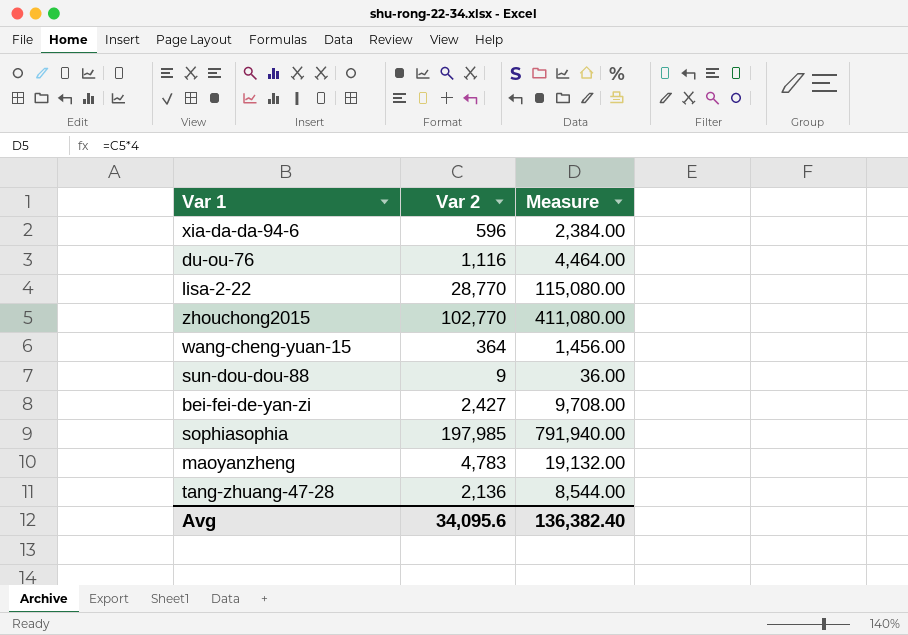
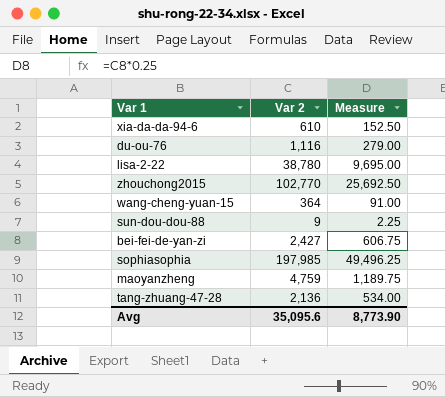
column Measure | formula: [Var 2] * 4 -> [Var 2] * 0.25
xia-da-da-94-6 | Var 2: 596 -> 610
lisa-2-22 | Var 2: 28,770 -> 38,780
maoyanzheng | Var 2: 4,783 -> 4,759
Avg | Var 2: 34,095.6 -> 35,095.6
Avg | Measure: 136,382.40 -> 8,773.90

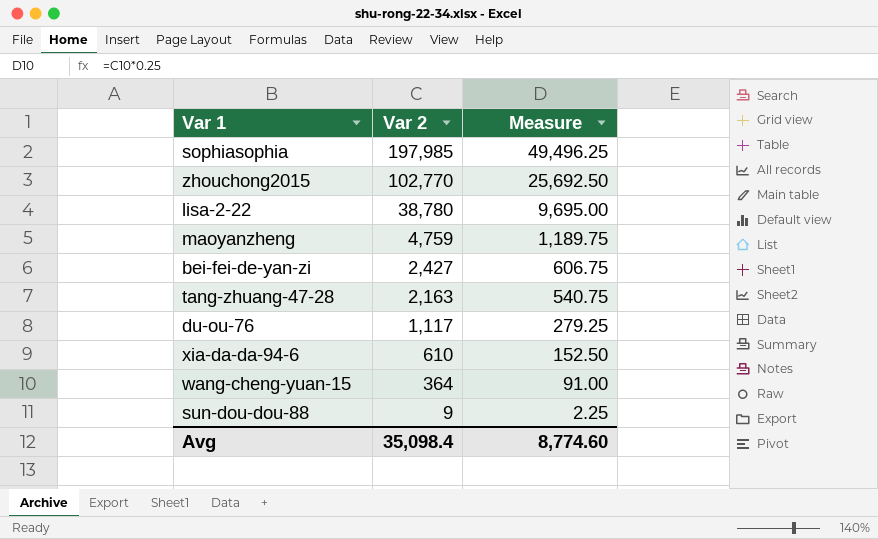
row order: none -> Var 2 descending
tang-zhuang-47-28 | Var 2: 2,136 -> 2,163
tang-zhuang-47-28 | Measure: 534.00 -> 540.75
du-ou-76 | Var 2: 1,116 -> 1,117
du-ou-76 | Measure: 279.00 -> 279.25
Avg | Var 2: 35,095.6 -> 35,098.4
Avg | Measure: 8,773.90 -> 8,774.60

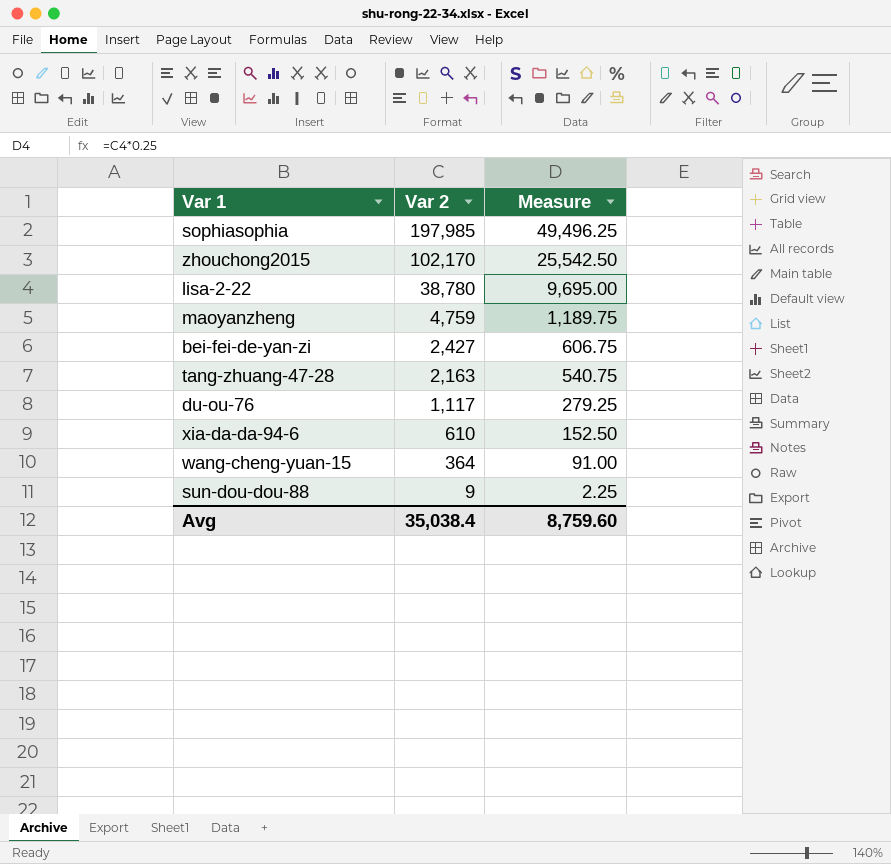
zhouchong2015 | Var 2: 102,770 -> 102,170
zhouchong2015 | Measure: 25,692.50 -> 25,542.50
Avg | Var 2: 35,098.4 -> 35,038.4
Avg | Measure: 8,774.60 -> 8,759.60

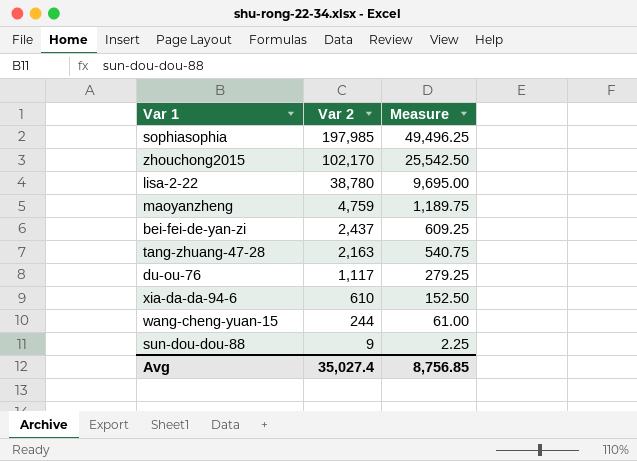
bei-fei-de-yan-zi | Var 2: 2,427 -> 2,437
bei-fei-de-yan-zi | Measure: 606.75 -> 609.25
wang-cheng-yuan-15 | Var 2: 364 -> 244
wang-cheng-yuan-15 | Measure: 91.00 -> 61.00
Avg | Var 2: 35,038.4 -> 35,027.4
Avg | Measure: 8,759.60 -> 8,756.85

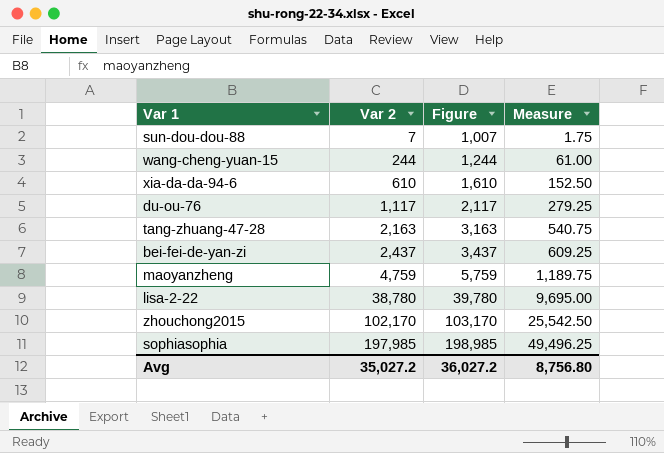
row order: Var 2 descending -> Var 2 ascending
column Figure | formula: none -> [Var 2] + 1000
sun-dou-dou-88 | Var 2: 9 -> 7
sun-dou-dou-88 | Measure: 2.25 -> 1.75
Avg | Var 2: 35,027.4 -> 35,027.2
Avg | Measure: 8,756.85 -> 8,756.80

